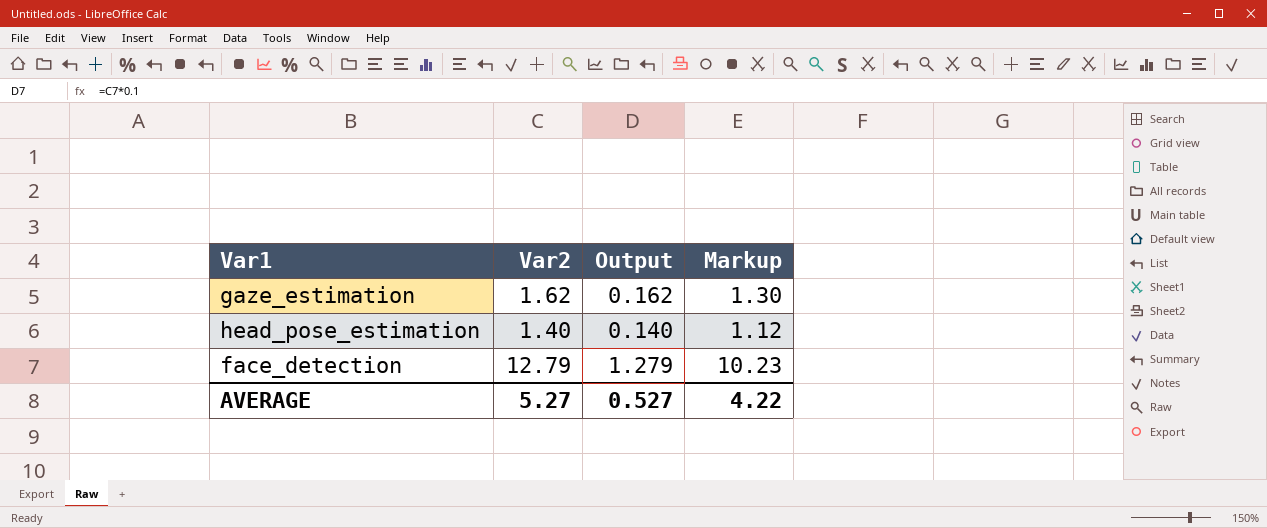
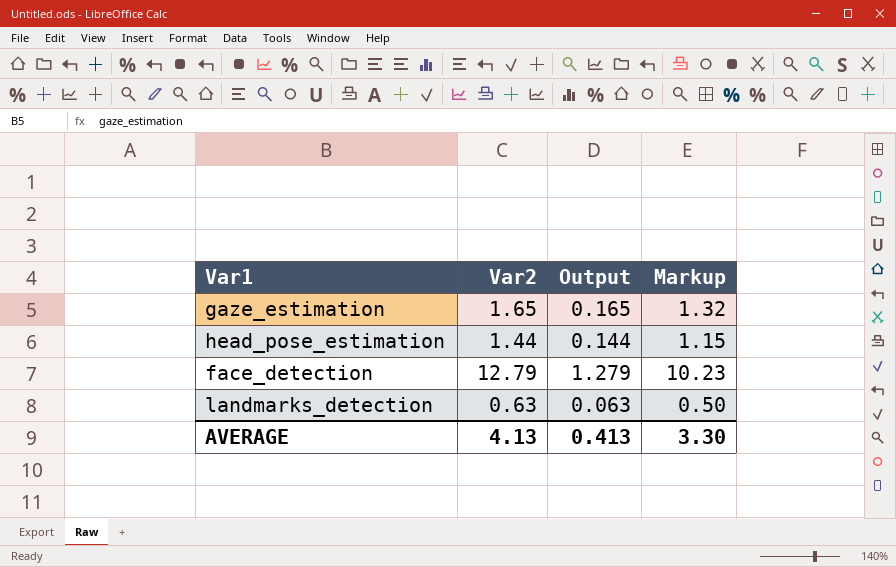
gaze_estimation | Var2: 1.62 -> 1.65
gaze_estimation | Output: 0.162 -> 0.165
gaze_estimation | Markup: 1.30 -> 1.32
head_pose_estimation | Var2: 1.40 -> 1.44
head_pose_estimation | Output: 0.140 -> 0.144
head_pose_estimation | Markup: 1.12 -> 1.15
row landmarks_detection: none -> 0.63 | 0.063 | 0.50
AVERAGE | Var2: 5.27 -> 4.13
AVERAGE | Output: 0.527 -> 0.413
AVERAGE | Markup: 4.22 -> 3.30

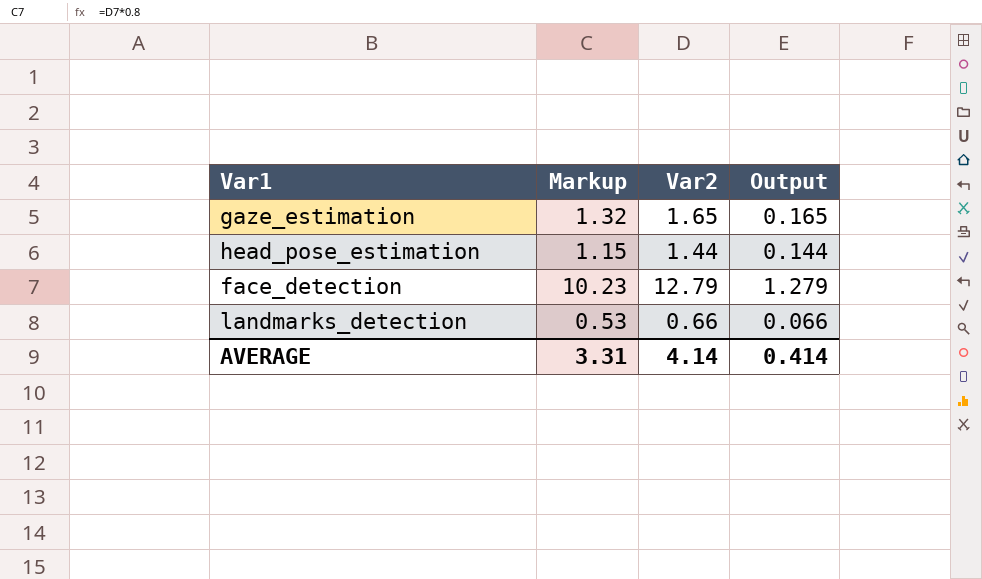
column Markup | position: 4 -> 2
landmarks_detection | Markup: 0.50 -> 0.53
landmarks_detection | Var2: 0.63 -> 0.66
landmarks_detection | Output: 0.063 -> 0.066
AVERAGE | Markup: 3.30 -> 3.31
AVERAGE | Var2: 4.13 -> 4.14
AVERAGE | Output: 0.413 -> 0.414

